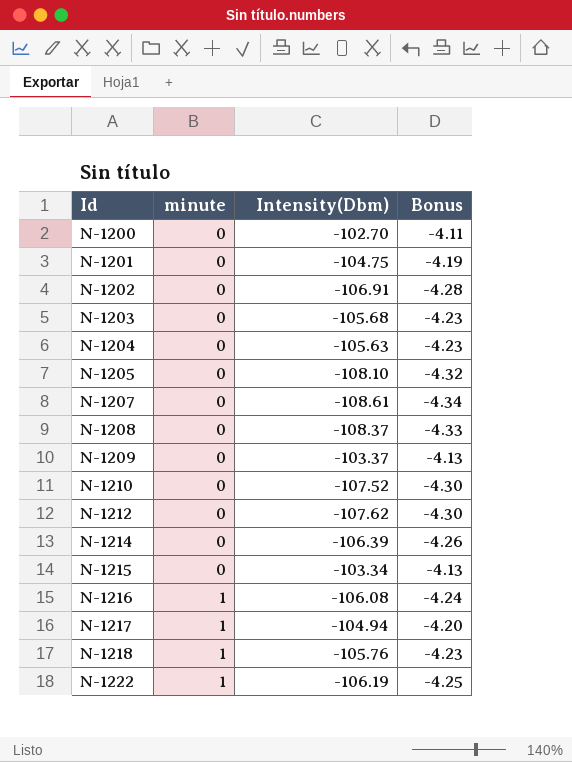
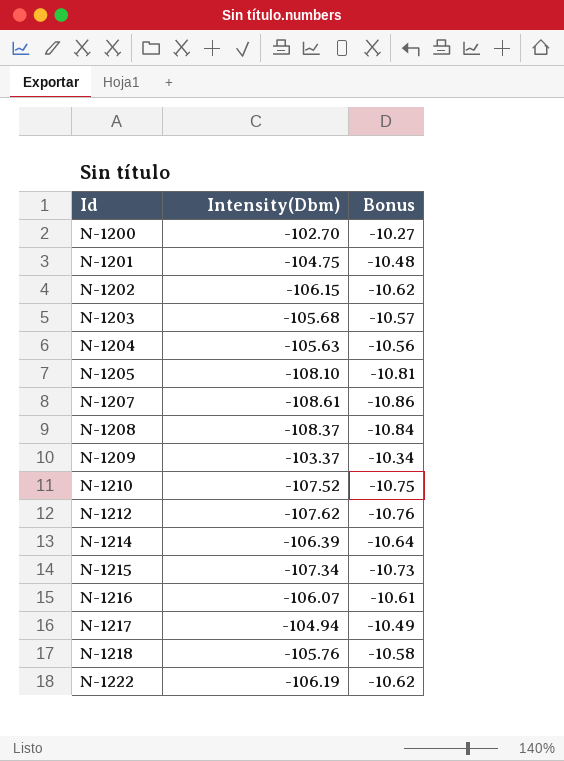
column minute | position: 2 -> none
column Bonus | formula: [Intensity(Dbm)] * 0.04 -> [Intensity(Dbm)] * 0.1
N-1202 | Intensity(Dbm): -106.91 -> -106.15
N-1215 | Intensity(Dbm): -103.34 -> -107.34
N-1216 | Intensity(Dbm): -106.08 -> -106.07

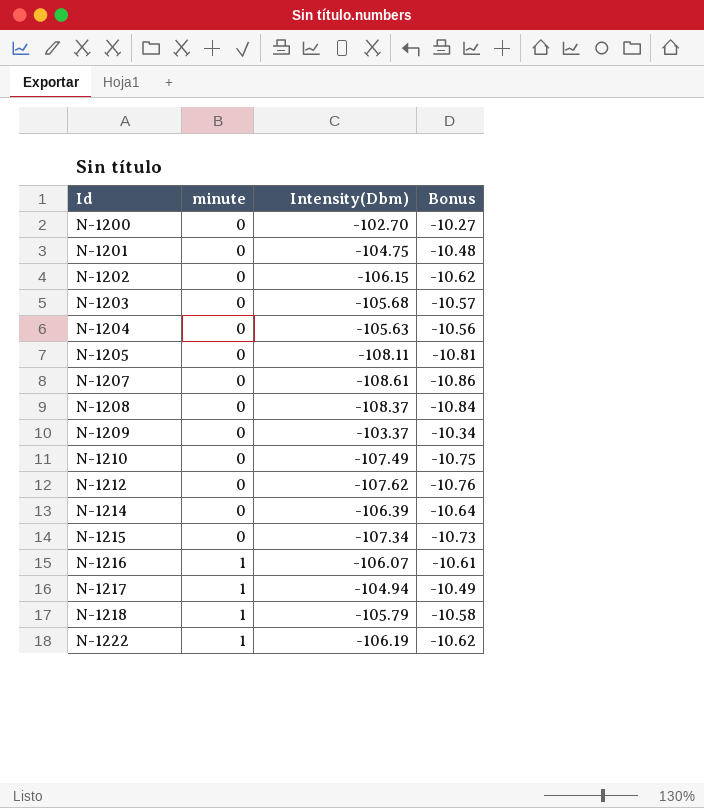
column minute | position: none -> 2
N-1205 | Intensity(Dbm): -108.10 -> -108.11
N-1210 | Intensity(Dbm): -107.52 -> -107.49
N-1218 | Intensity(Dbm): -105.76 -> -105.79

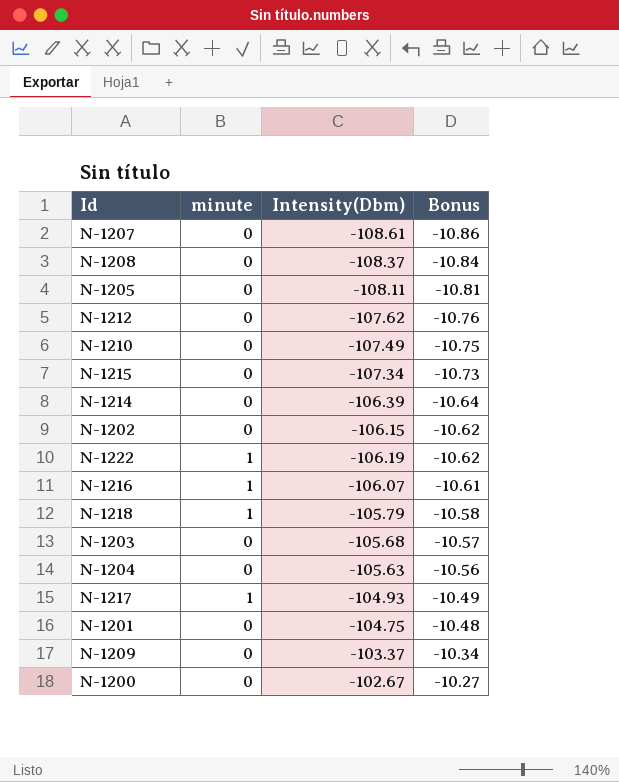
row order: Id ascending -> Bonus ascending
N-1217 | Intensity(Dbm): -104.94 -> -104.93
N-1200 | Intensity(Dbm): -102.70 -> -102.67

